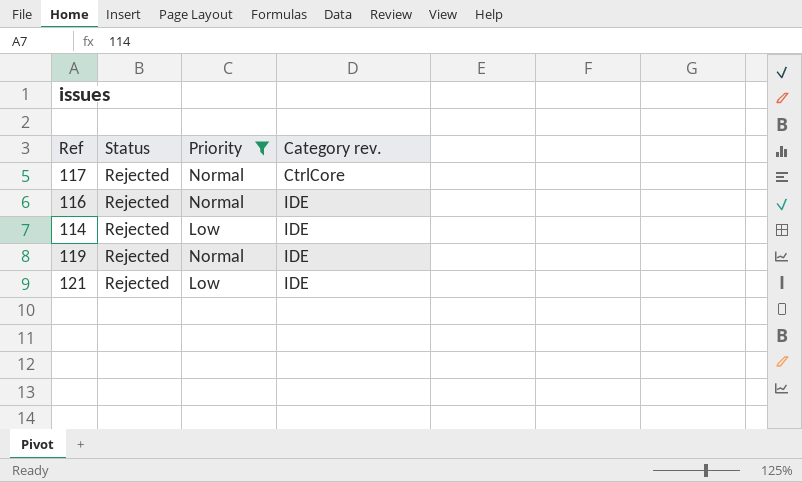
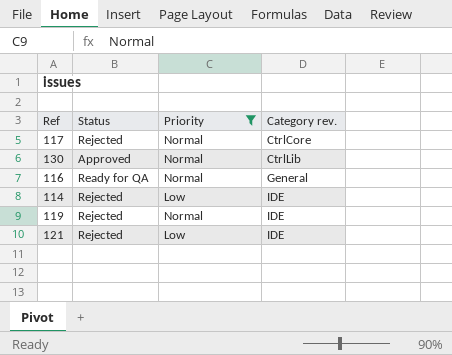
row 130: none -> Approved | Normal | CtrlLib
116 | Status: Rejected -> Ready for QA
116 | Category rev.: IDE -> General

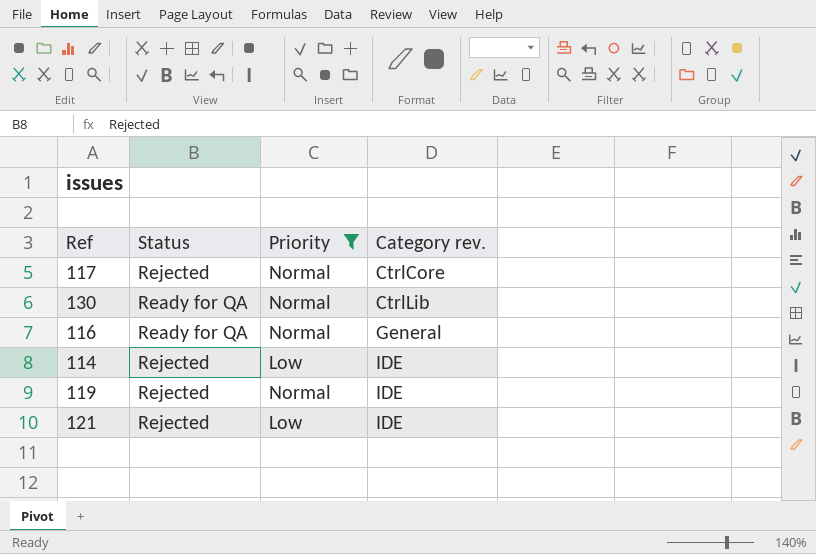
130 | Status: Approved -> Ready for QA

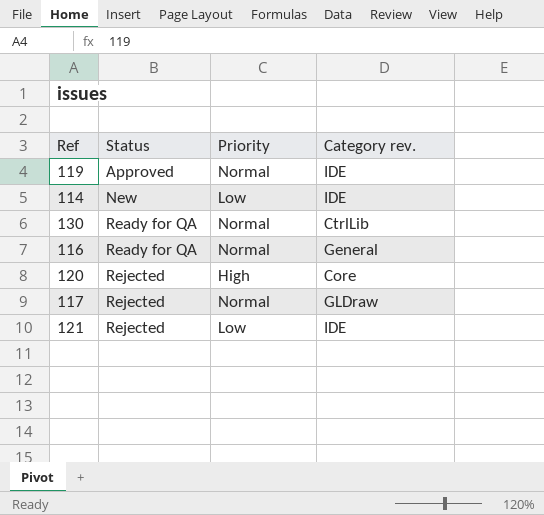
filter: Priority != High -> none
row order: Category rev. ascending -> Status ascending
119 | Status: Rejected -> Approved
114 | Status: Rejected -> New
117 | Category rev.: CtrlCore -> GLDraw

